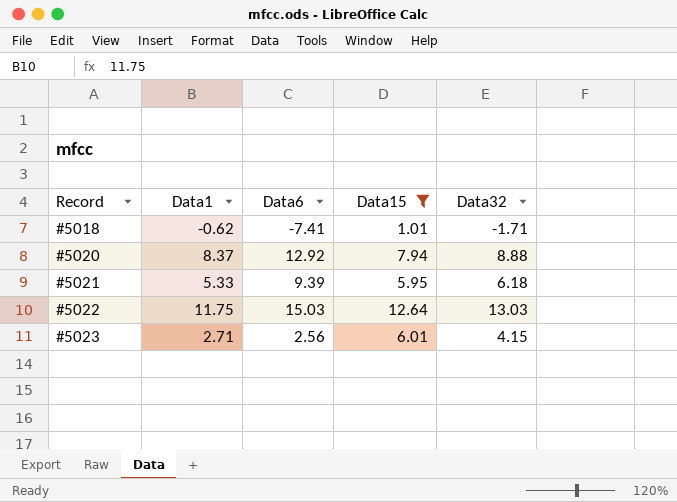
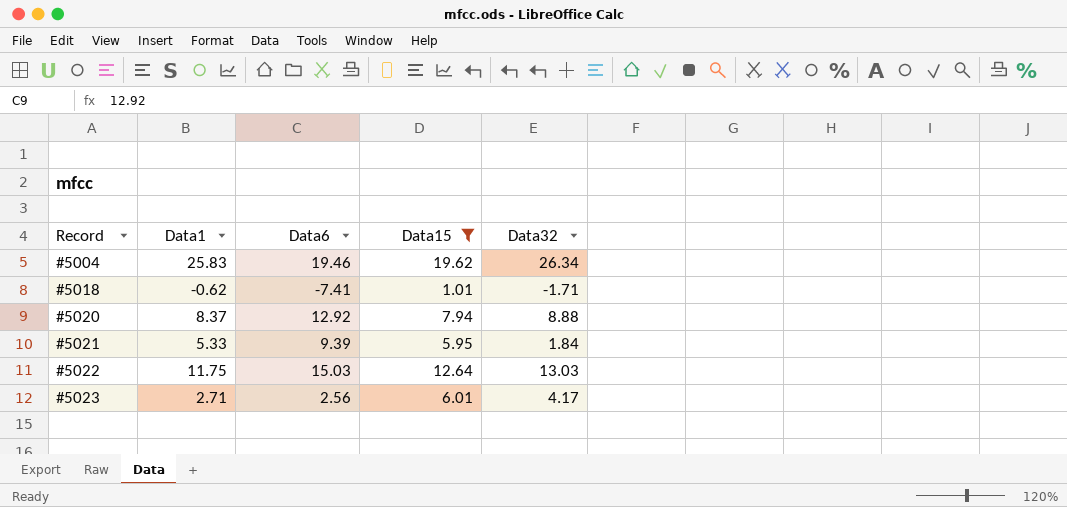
row #5004: none -> 25.83 | 19.46 | 19.62 | 26.34
#5021 | Data32: 6.18 -> 1.84
#5023 | Data32: 4.15 -> 4.17

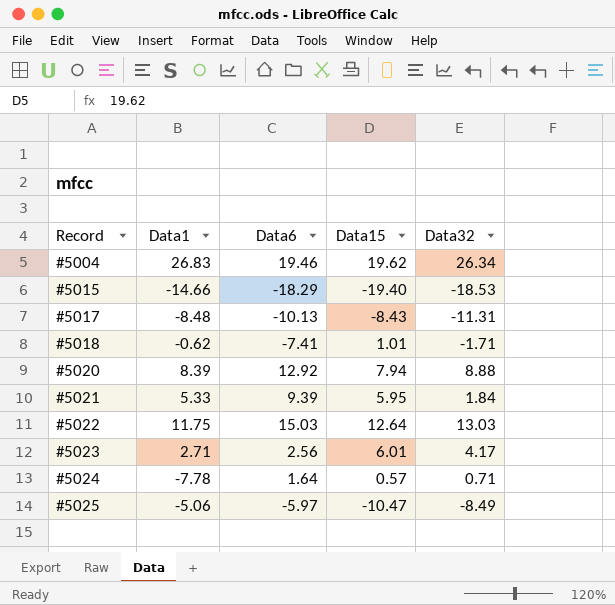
filter: Data15 >= 1.01 -> none
#5004 | Data1: 25.83 -> 26.83
#5020 | Data1: 8.37 -> 8.39

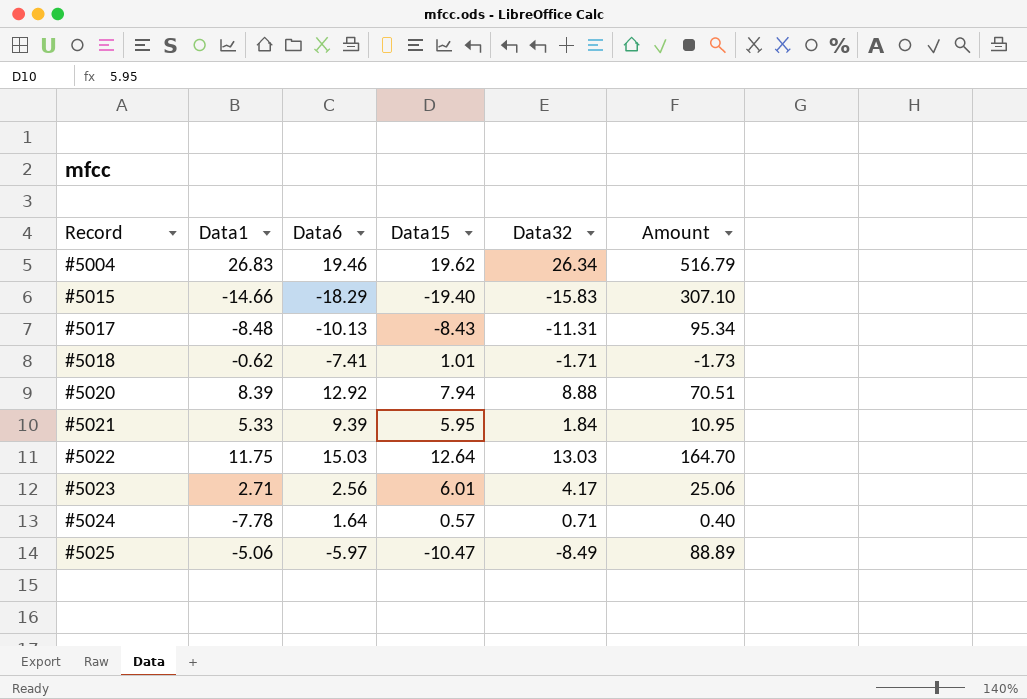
column Amount | formula: none -> [Data15] * [Data32]
#5015 | Data32: -18.53 -> -15.83

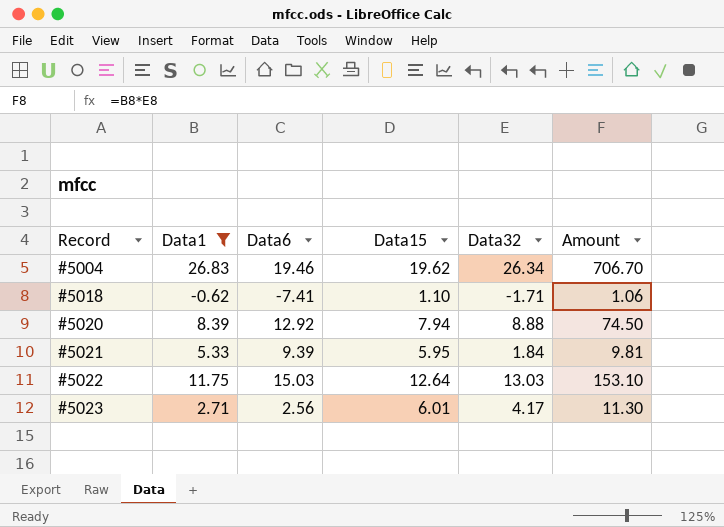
filter: none -> Data1 >= -0.62
column Amount | formula: [Data15] * [Data32] -> [Data1] * [Data32]
#5018 | Data15: 1.01 -> 1.10

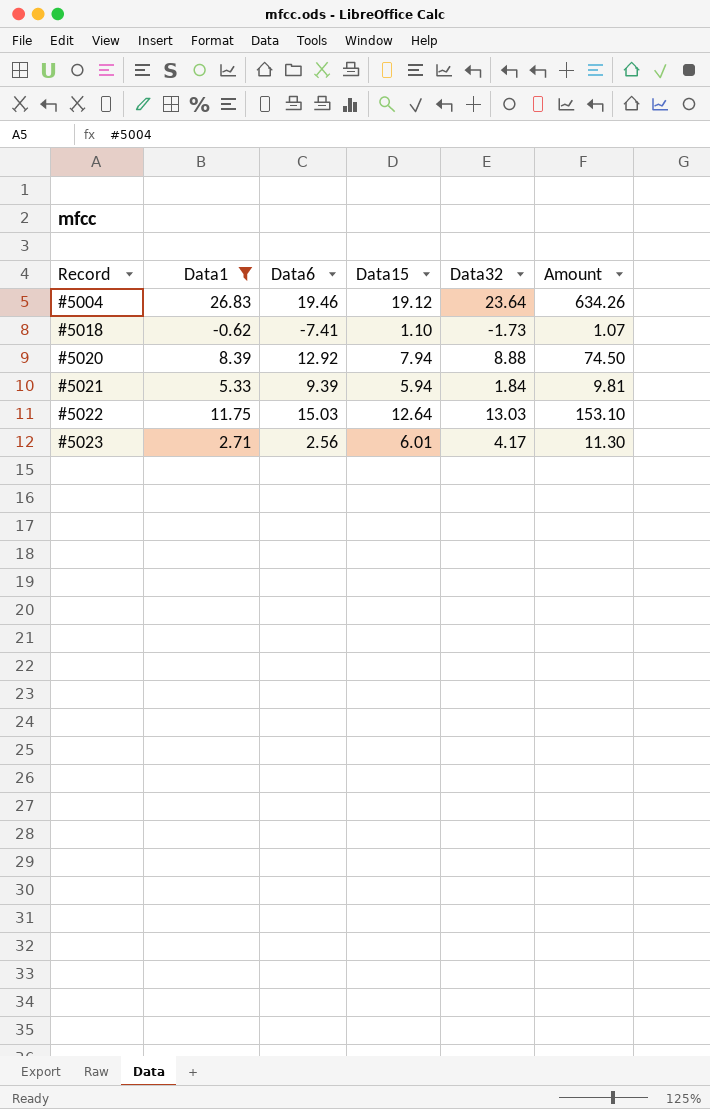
#5004 | Data15: 19.62 -> 19.12
#5004 | Data32: 26.34 -> 23.64
#5004 | Amount: 706.70 -> 634.26
#5018 | Data32: -1.71 -> -1.73
#5018 | Amount: 1.06 -> 1.07
#5021 | Data15: 5.95 -> 5.94

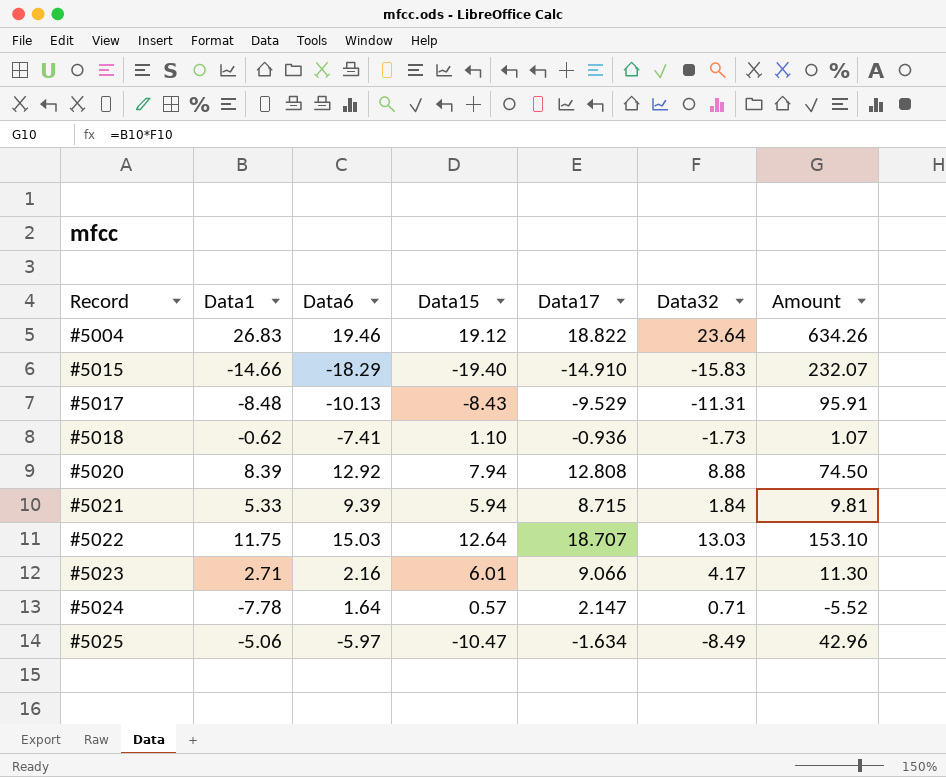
filter: Data1 >= -0.62 -> none
column Data17 | position: none -> 5
#5023 | Data6: 2.56 -> 2.16

